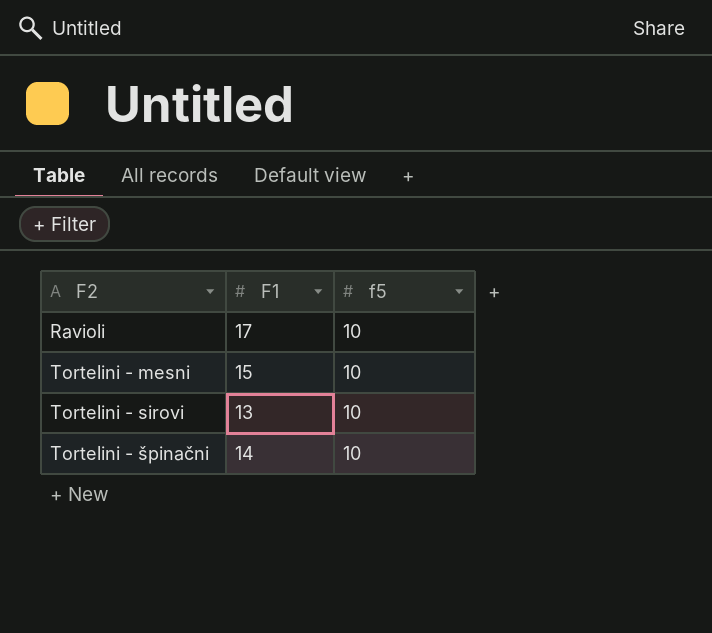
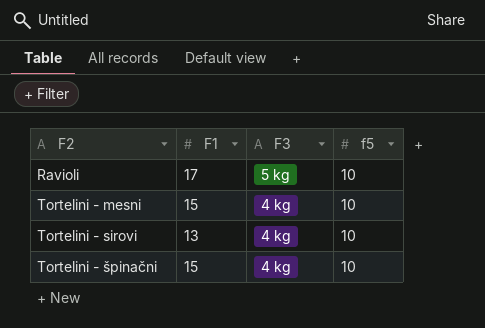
column F3 | position: none -> 3
Tortelini - špinačni | F1: 14 -> 15

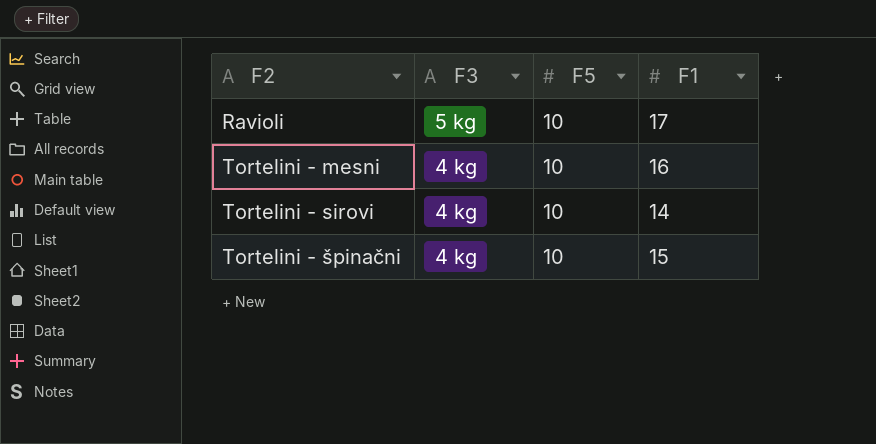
column name: f5 -> F5
column F1 | position: 2 -> 4
Tortelini - mesni | F1: 15 -> 16
Tortelini - sirovi | F1: 13 -> 14

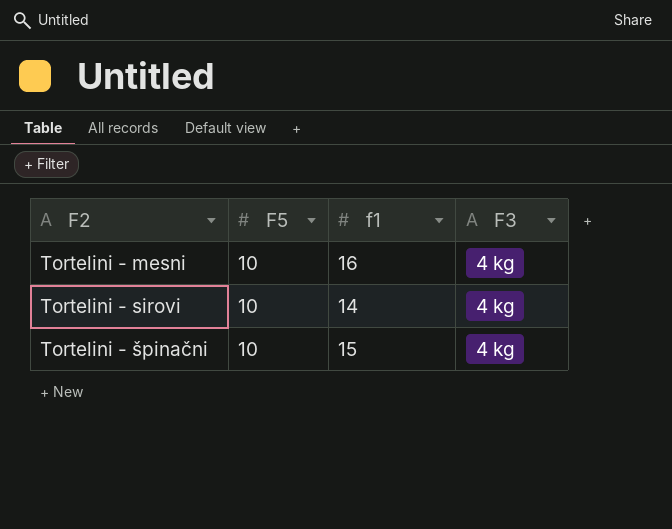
column name: F1 -> f1
column F3 | position: 2 -> 4
row Ravioli: 5 kg | 10 | 17 -> none

